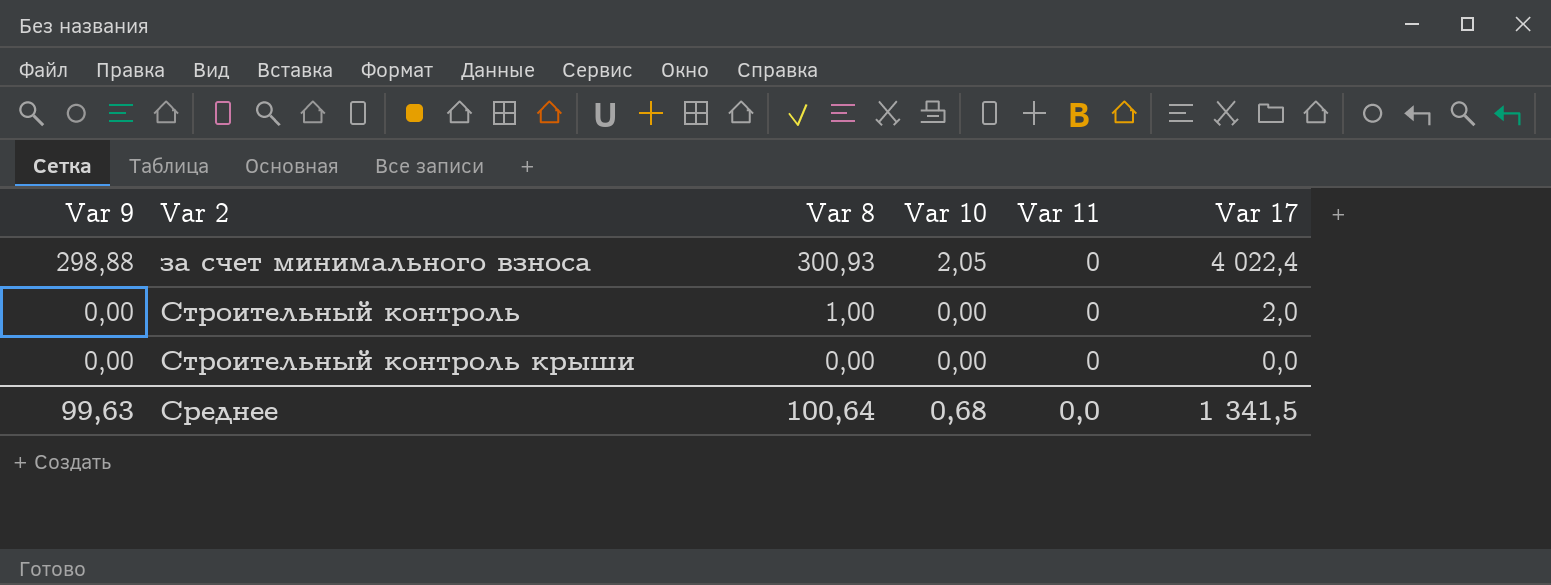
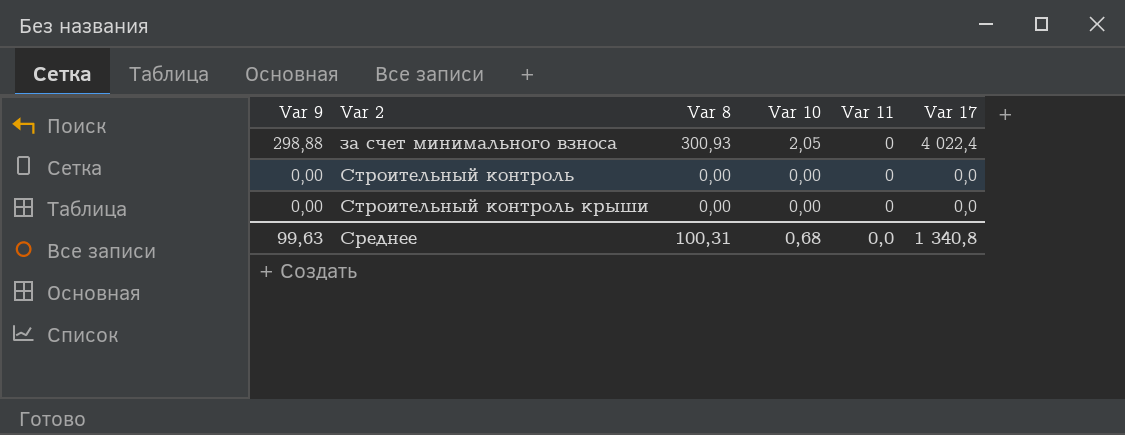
Строительный контроль | Var 8: 1,00 -> 0,00
Строительный контроль | Var 17: 2,0 -> 0,0
Среднее | Var 8: 100,64 -> 100,31
Среднее | Var 17: 1 341,5 -> 1 340,8

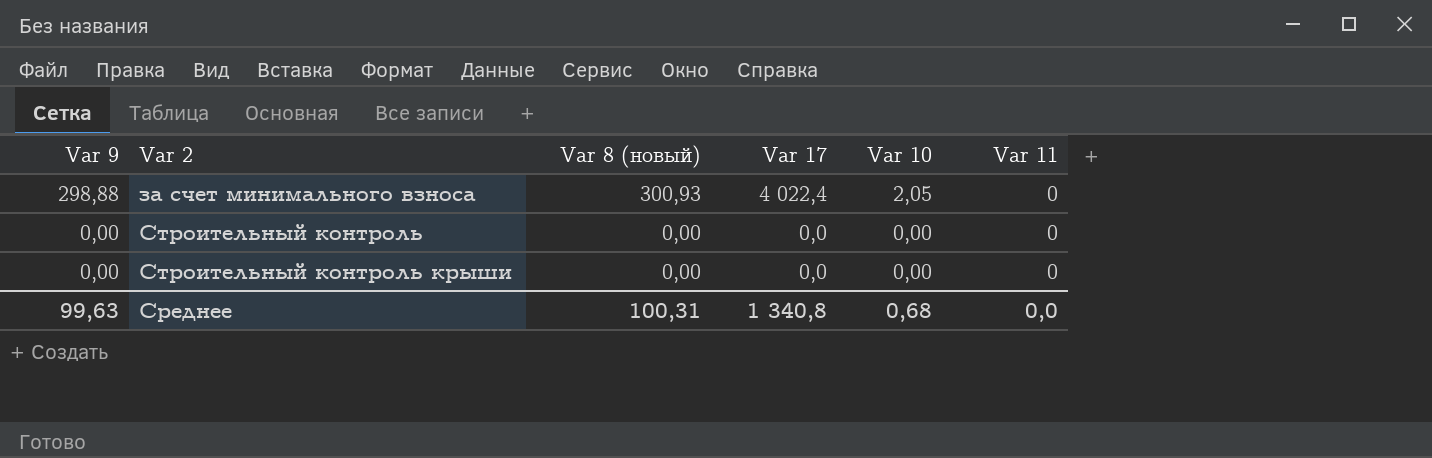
column name: Var 8 -> Var 8 (новый)
column Var 17 | position: 6 -> 4

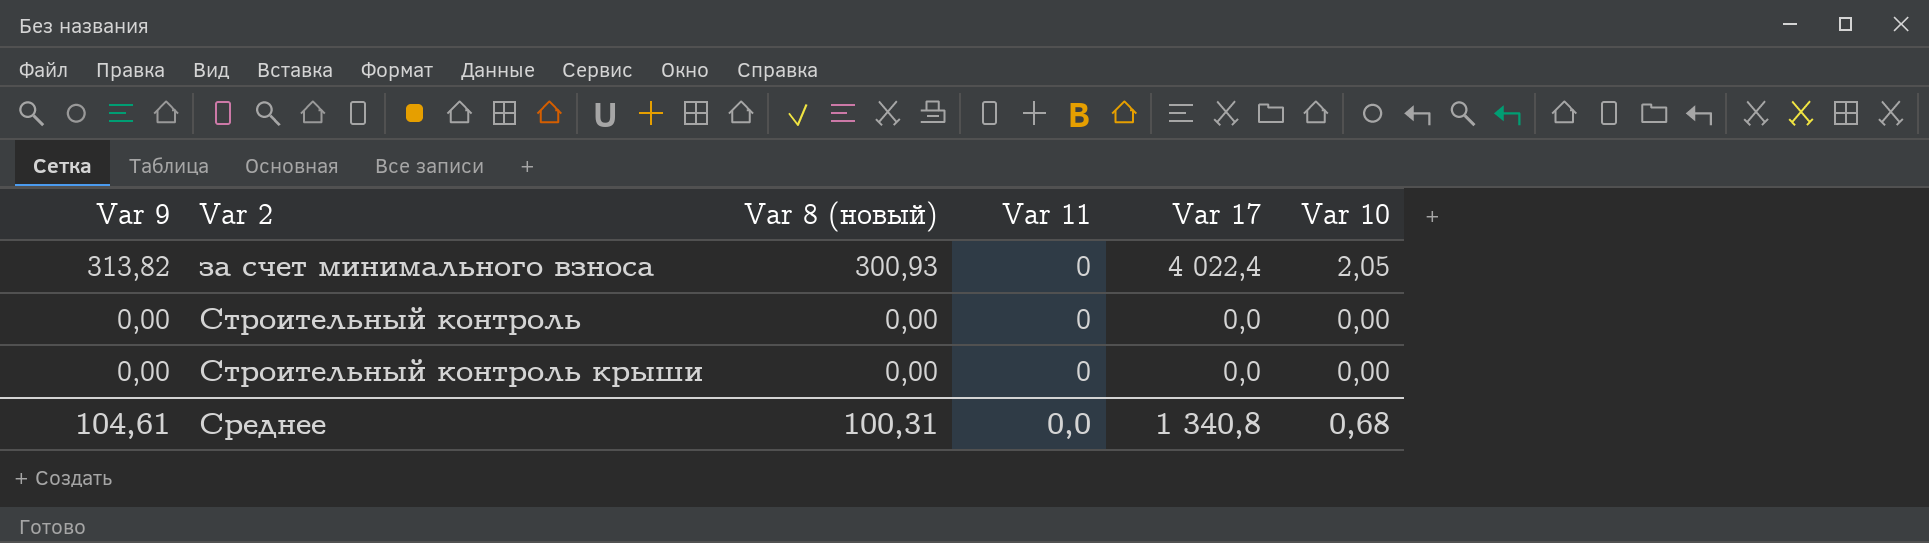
column Var 11 | position: 6 -> 4
за счет минимального взноса | Var 9: 298,88 -> 313,82
Среднее | Var 9: 99,63 -> 104,61

